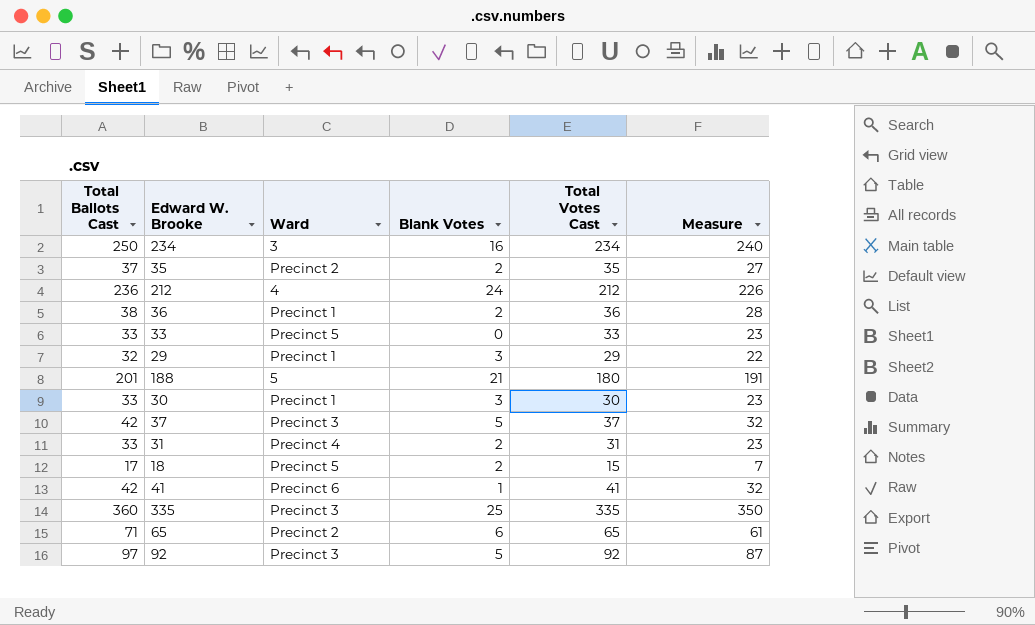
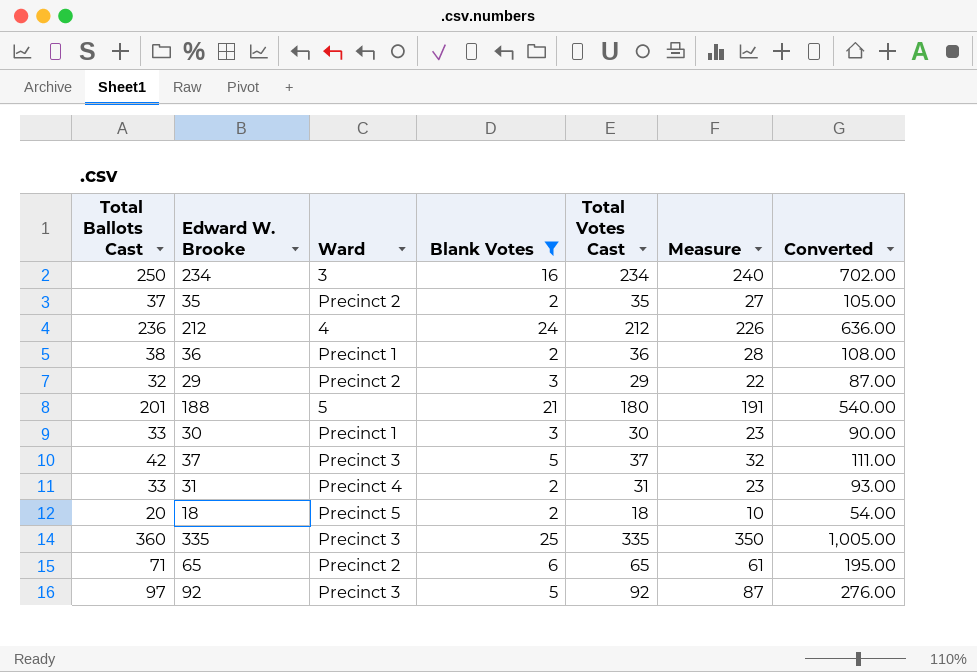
filter: none -> Blank Votes >= 2
column Converted | formula: none -> [Total Votes Cast] * 3
29 | Ward: Precinct 1 -> Precinct 2
18 | Total Ballots Cast: 17 -> 20
18 | Total Votes Cast: 15 -> 18
18 | Measure: 7 -> 10

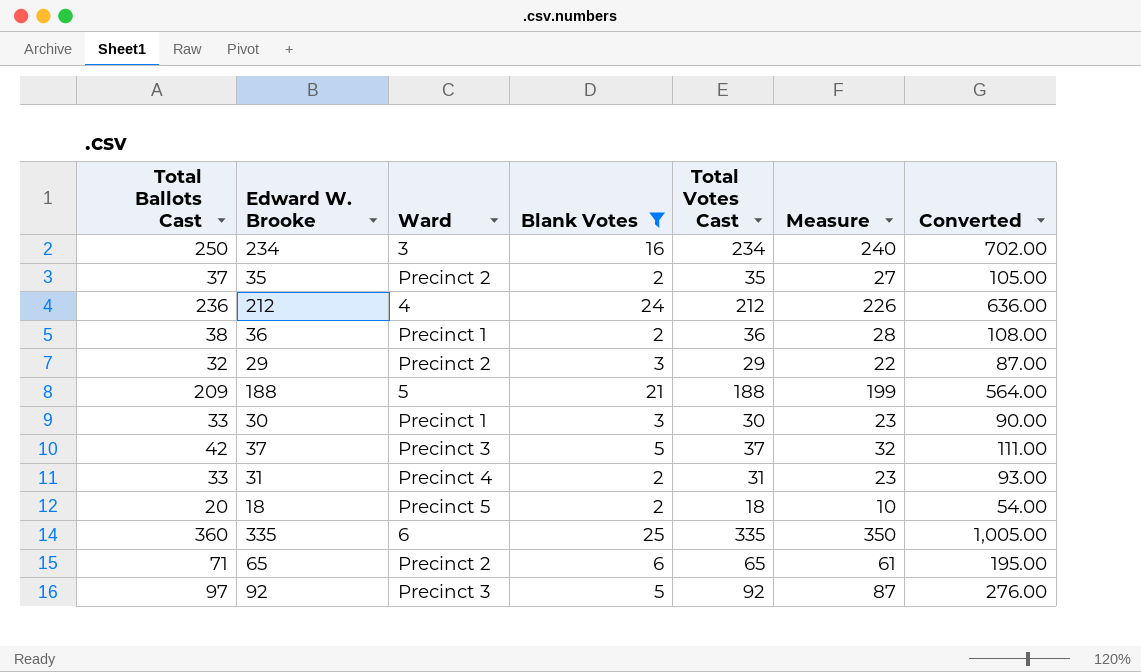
188 | Total Ballots Cast: 201 -> 209
188 | Total Votes Cast: 180 -> 188
188 | Measure: 191 -> 199
188 | Converted: 540.00 -> 564.00
335 | Ward: Precinct 3 -> 6

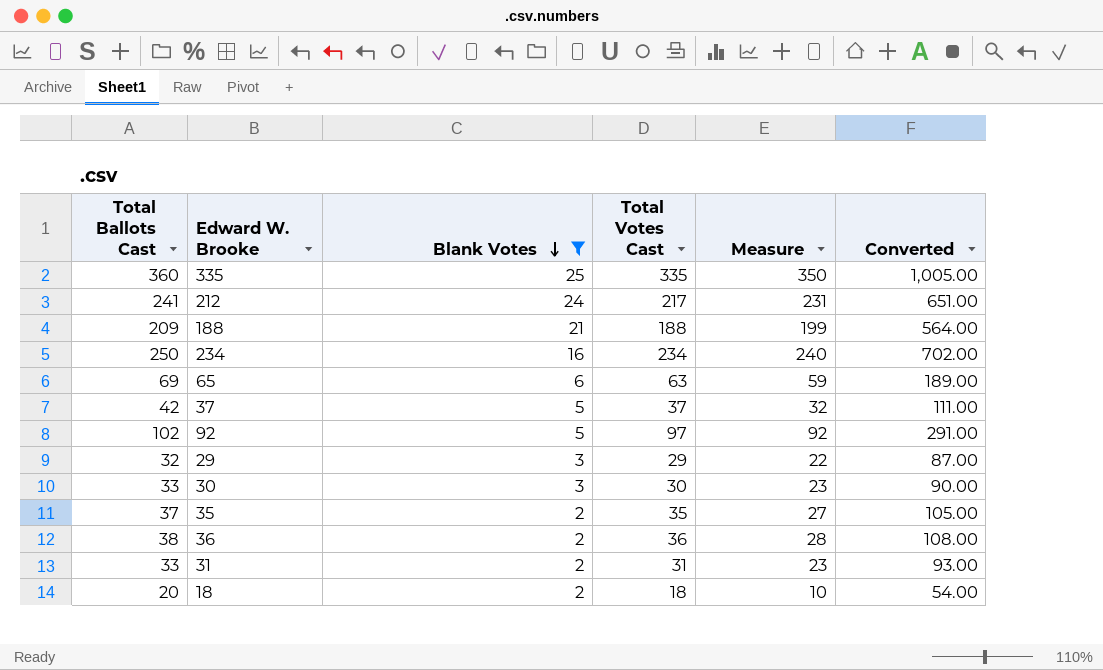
row order: none -> Blank Votes descending
column Ward | position: 3 -> none
212 | Total Ballots Cast: 236 -> 241
212 | Total Votes Cast: 212 -> 217
212 | Measure: 226 -> 231
212 | Converted: 636.00 -> 651.00
65 | Total Ballots Cast: 71 -> 69
65 | Total Votes Cast: 65 -> 63
65 | Measure: 61 -> 59
65 | Converted: 195.00 -> 189.00
92 | Total Ballots Cast: 97 -> 102
92 | Total Votes Cast: 92 -> 97
92 | Measure: 87 -> 92
92 | Converted: 276.00 -> 291.00

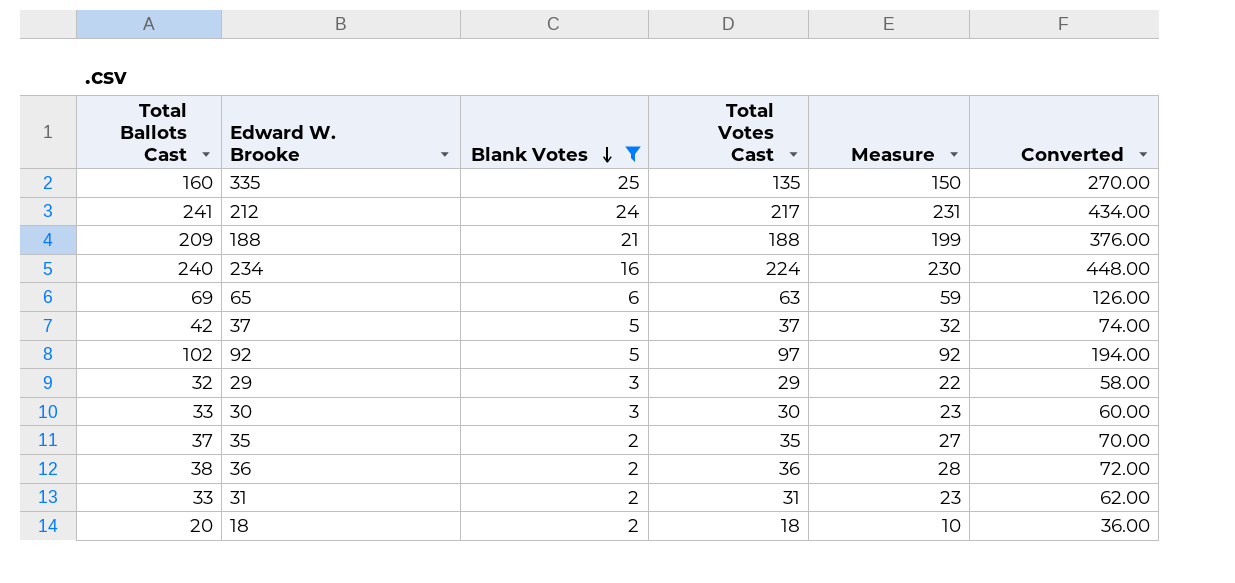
column Converted | formula: [Total Votes Cast] * 3 -> [Total Votes Cast] * 2
335 | Total Ballots Cast: 360 -> 160
335 | Total Votes Cast: 335 -> 135
335 | Measure: 350 -> 150
234 | Total Ballots Cast: 250 -> 240
234 | Total Votes Cast: 234 -> 224
234 | Measure: 240 -> 230

